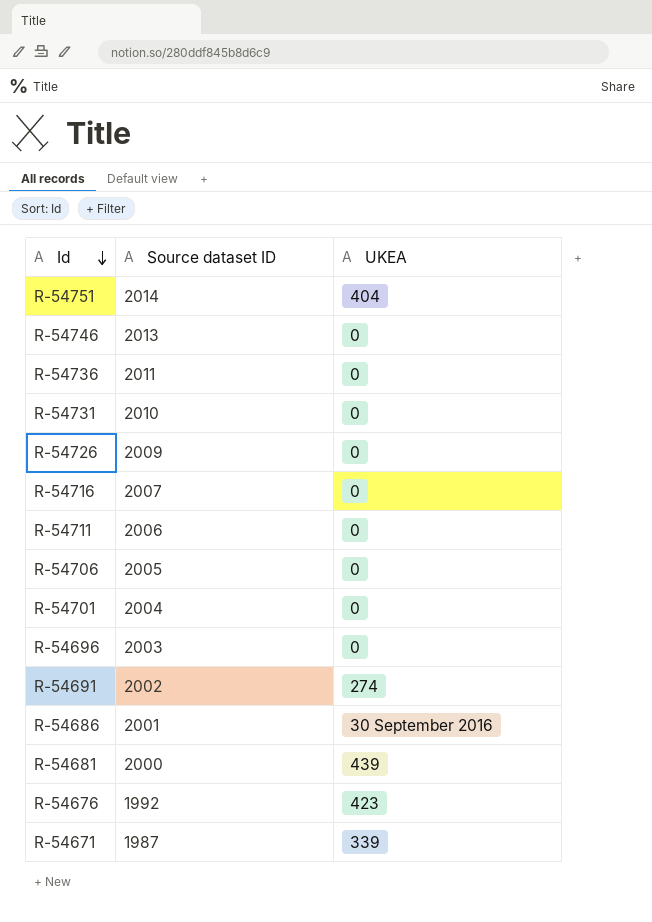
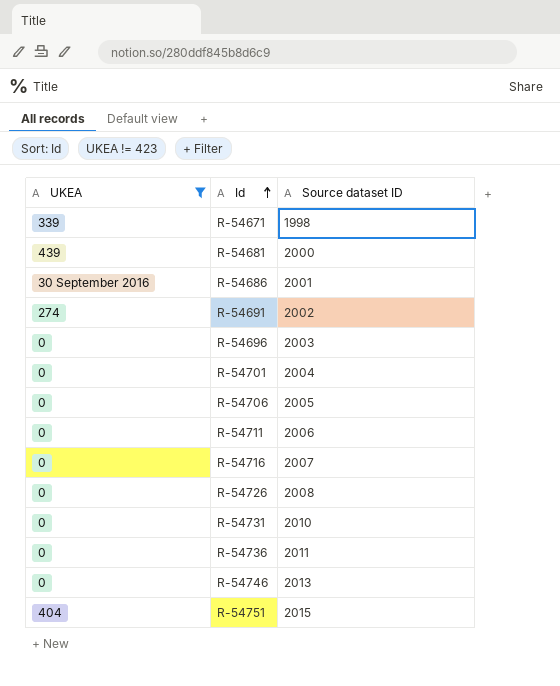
filter: none -> UKEA != 423
row order: Id descending -> Id ascending
column UKEA | position: 3 -> 1
R-54671 | Source dataset ID: 1987 -> 1998
R-54726 | Source dataset ID: 2009 -> 2008
R-54751 | Source dataset ID: 2014 -> 2015

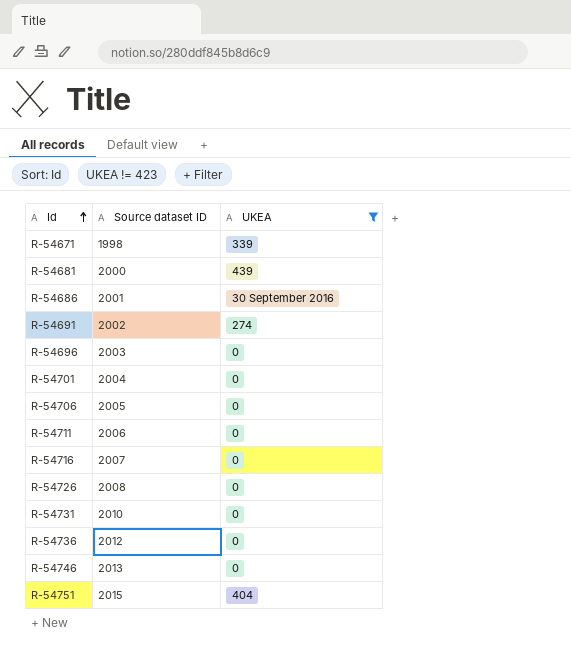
column UKEA | position: 1 -> 3
R-54736 | Source dataset ID: 2011 -> 2012

